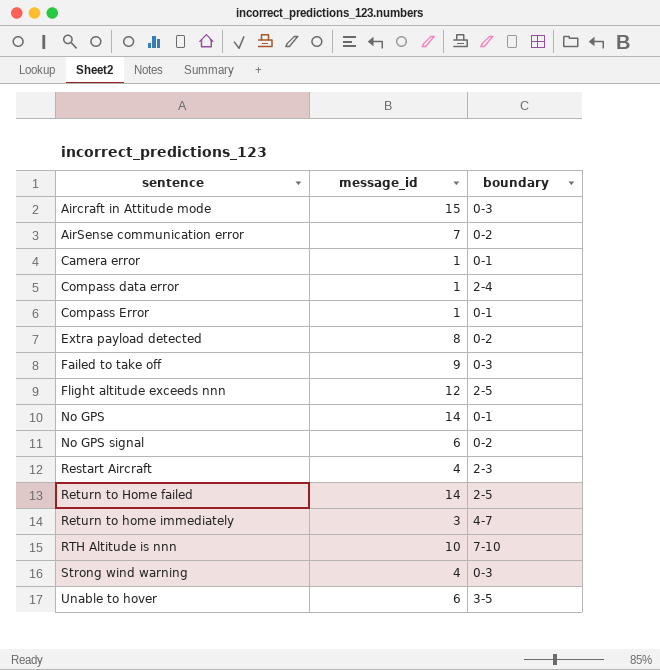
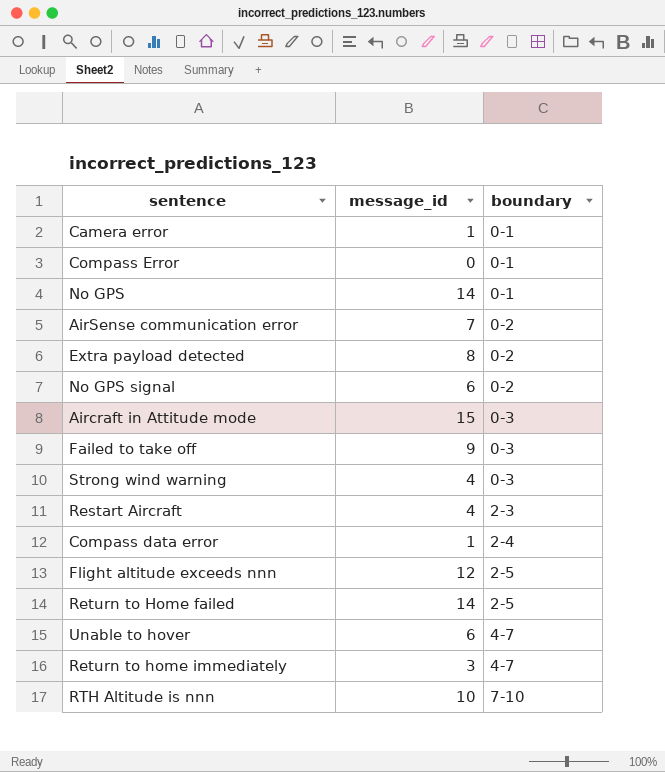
row order: sentence ascending -> boundary ascending
Compass Error | message_id: 1 -> 0
Unable to hover | boundary: 3-5 -> 4-7

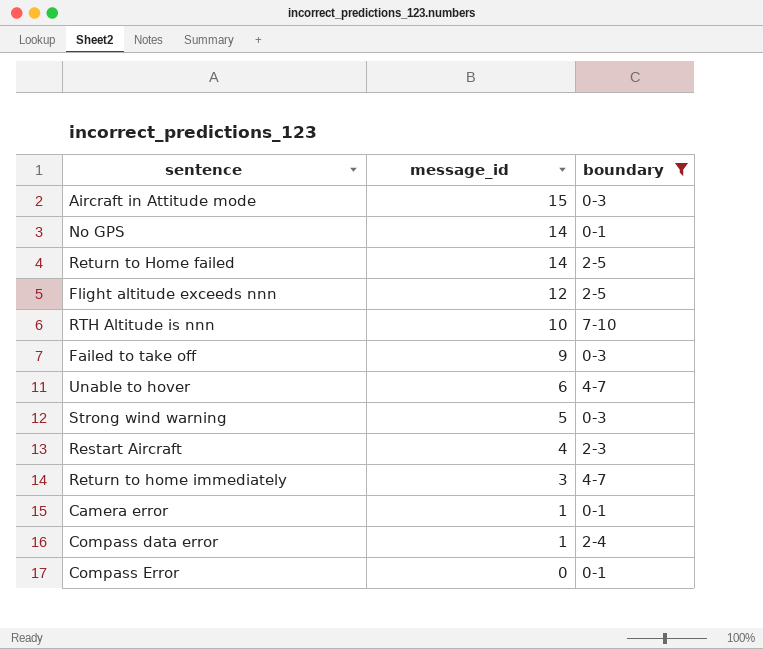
filter: none -> boundary != 0-2
row order: boundary ascending -> message_id descending
Strong wind warning | message_id: 4 -> 5

